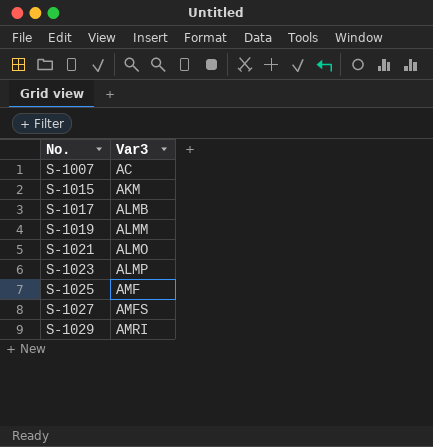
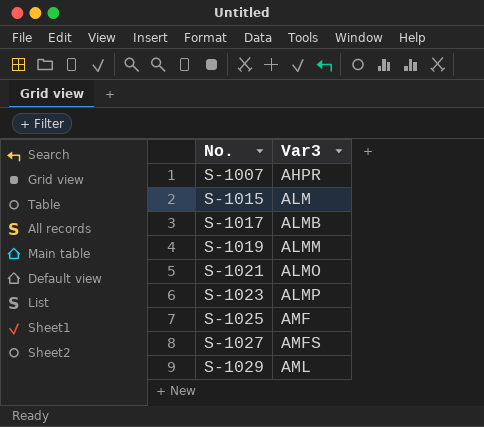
S-1007 | Var3: AC -> AHPR
S-1015 | Var3: AKM -> ALM
S-1029 | Var3: AMRI -> AML

